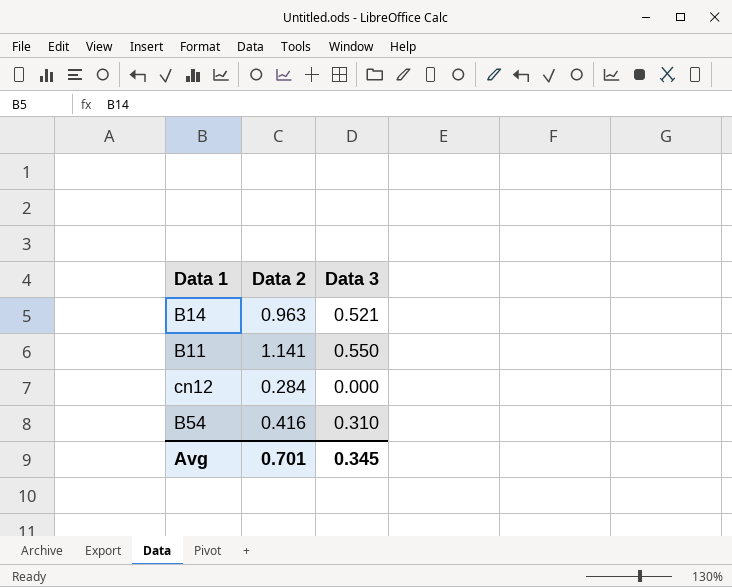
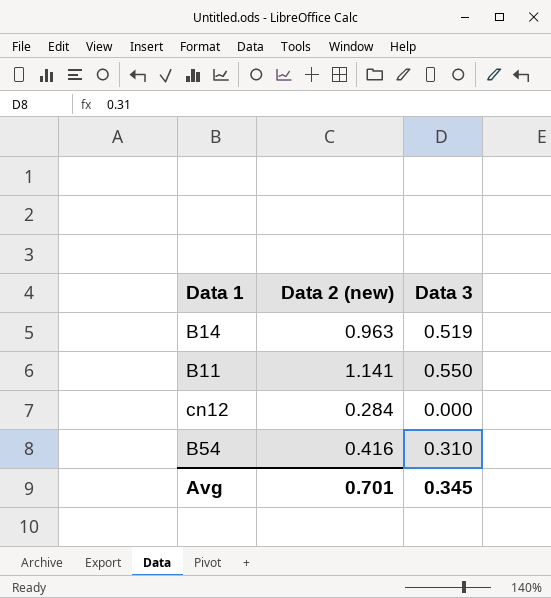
column name: Data 2 -> Data 2 (new)
B14 | Data 3: 0.521 -> 0.519

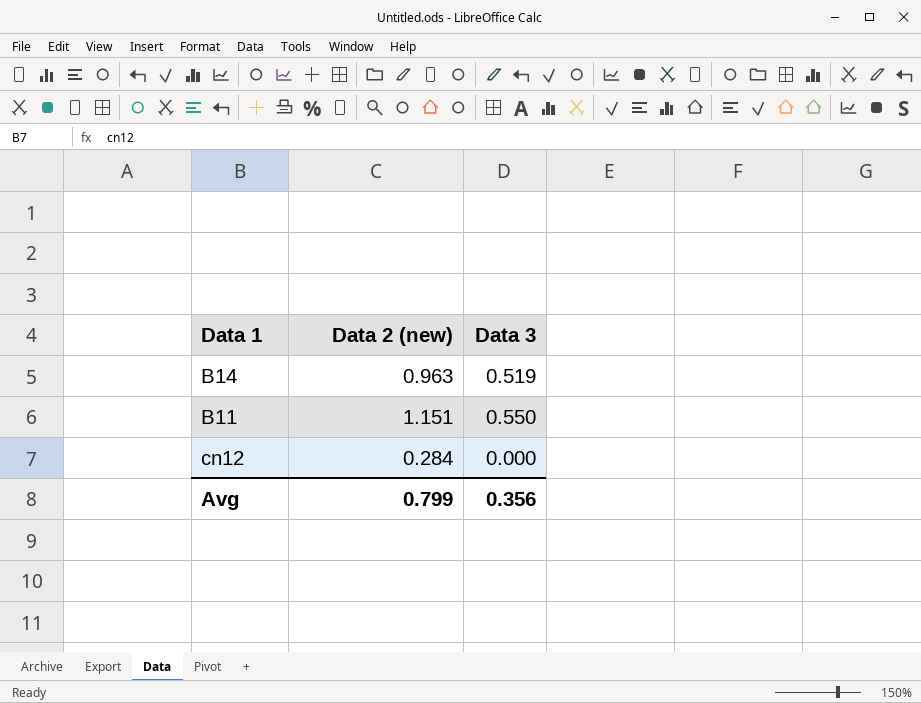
row B54: 0.416 | 0.310 -> none
B11 | Data 2 (new): 1.141 -> 1.151
Avg | Data 2 (new): 0.701 -> 0.799
Avg | Data 3: 0.345 -> 0.356

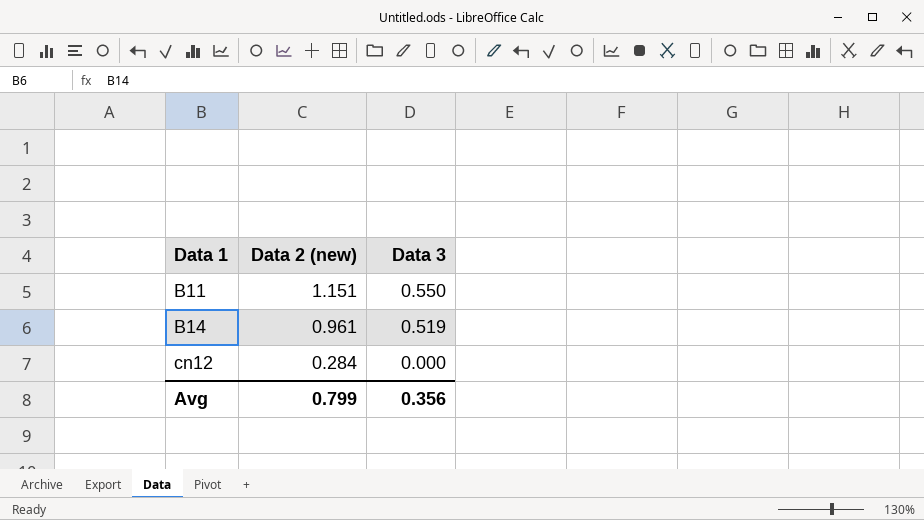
row order: none -> Data 1 ascending
B14 | Data 2 (new): 0.963 -> 0.961

